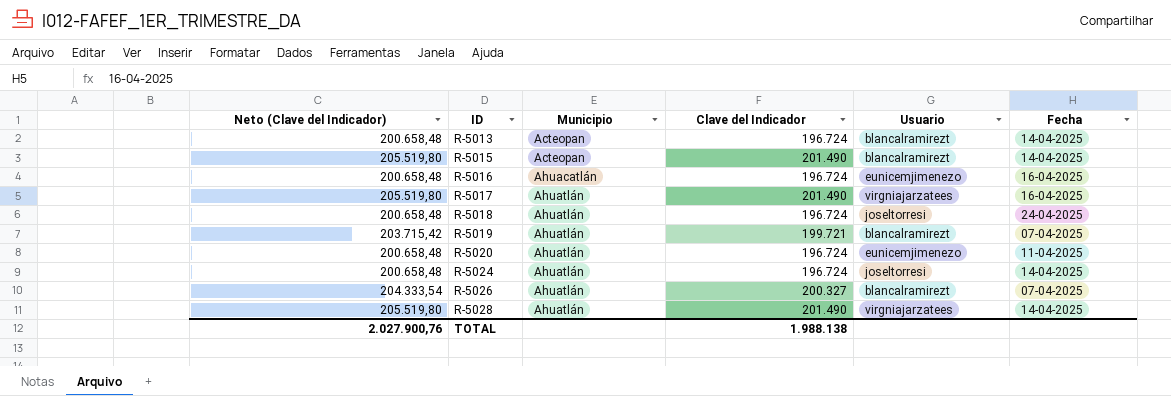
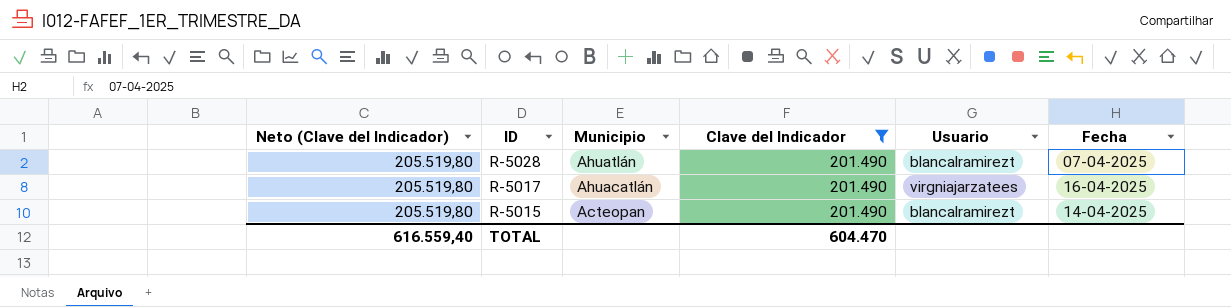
filter: none -> Clave del Indicador = 201.490
row order: ID ascending -> ID descending
R-5028 | Usuario: virgniajarzatees -> blancalramirezt
R-5028 | Fecha: 14-04-2025 -> 07-04-2025
R-5017 | Municipio: Ahuatlán -> Ahuacatlán
TOTAL | Neto (Clave del Indicador): 2.027.900,76 -> 616.559,40
TOTAL | Clave del Indicador: 1.988.138 -> 604.470

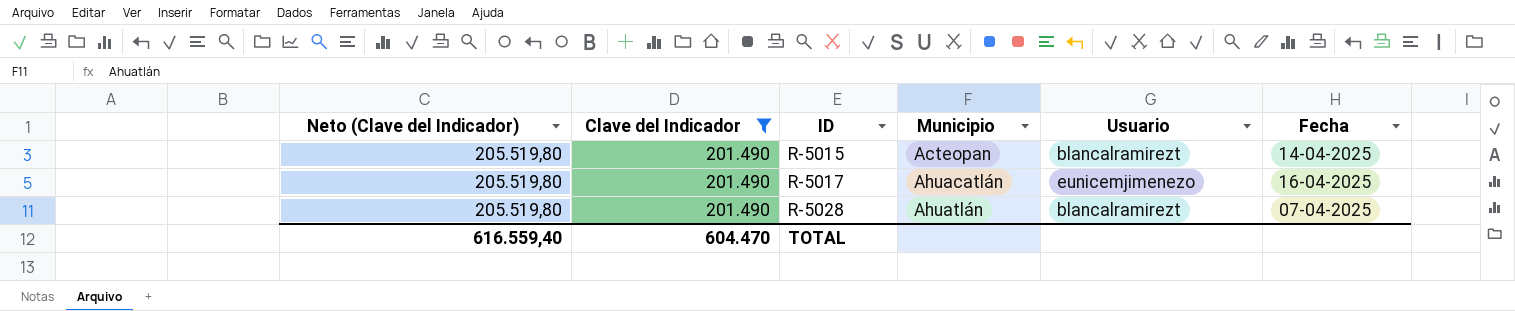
row order: ID descending -> ID ascending
column Clave del Indicador | position: 4 -> 2
R-5017 | Usuario: virgniajarzatees -> eunicemjimenezo

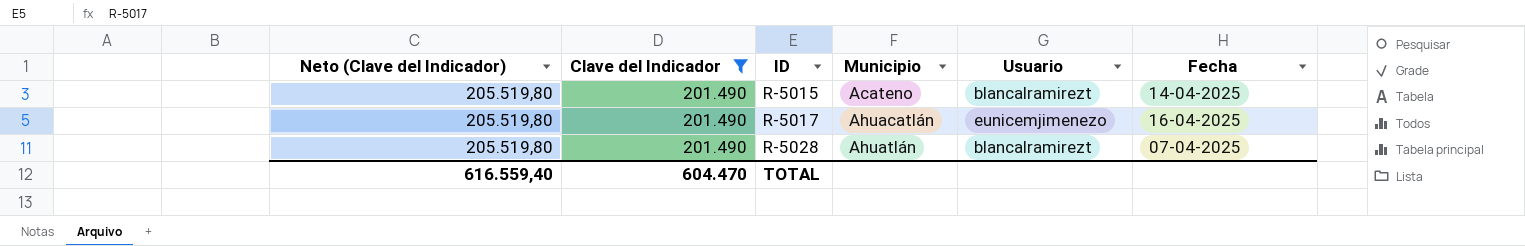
R-5015 | Municipio: Acteopan -> Acateno

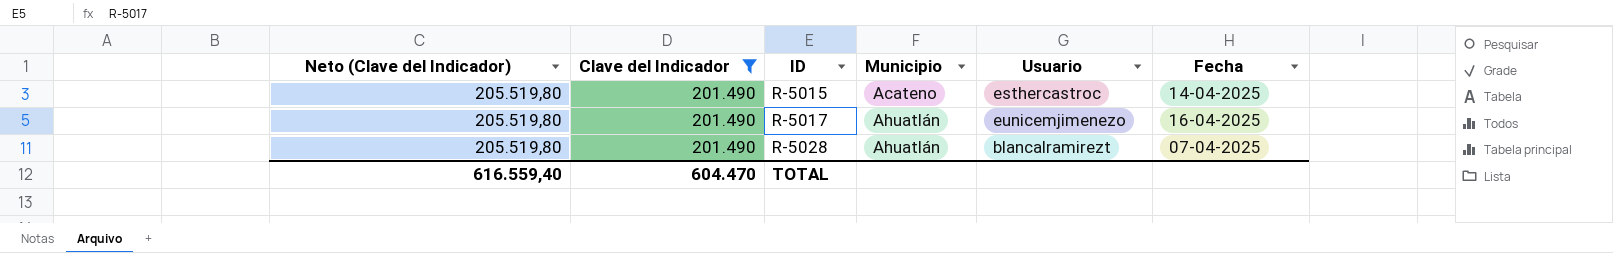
R-5015 | Usuario: blancalramirezt -> esthercastroc
R-5017 | Municipio: Ahuacatlán -> Ahuatlán

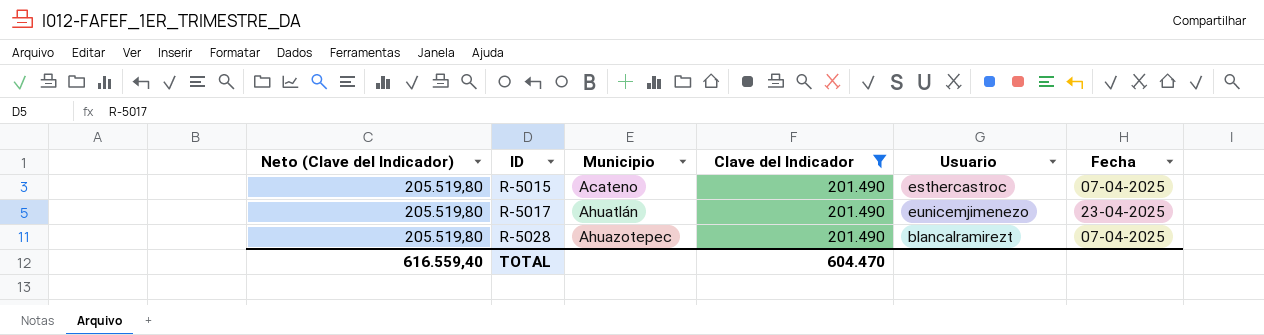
column Clave del Indicador | position: 2 -> 4
R-5015 | Fecha: 14-04-2025 -> 07-04-2025
R-5017 | Fecha: 16-04-2025 -> 23-04-2025
R-5028 | Municipio: Ahuatlán -> Ahuazotepec

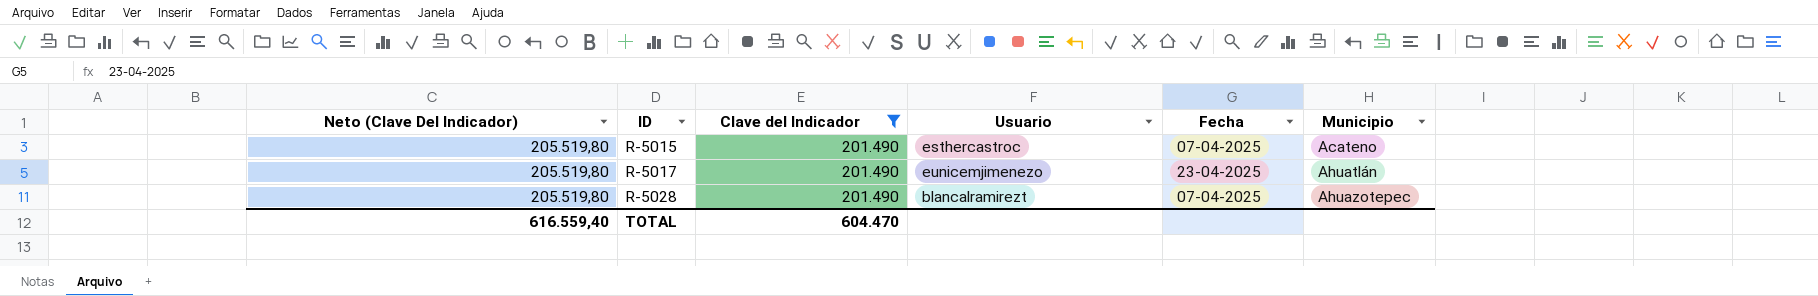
column name: Neto (Clave del Indicador) -> Neto (Clave Del Indicador)
column Municipio | position: 3 -> 6

